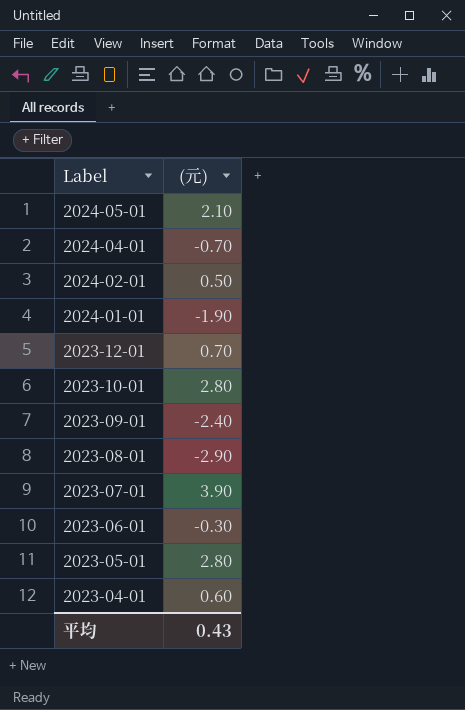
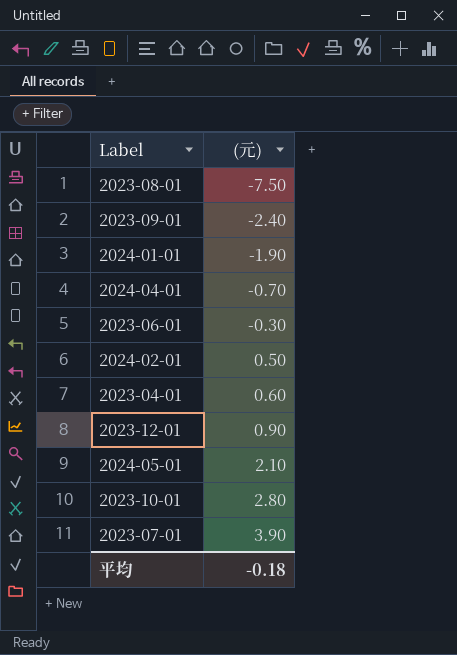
row order: Label descending -> (元) ascending
row 2023-05-01: 2.80 -> none
2023-08-01 | (元): -2.90 -> -7.50
2023-12-01 | (元): 0.70 -> 0.90
平均 | (元): 0.43 -> -0.18

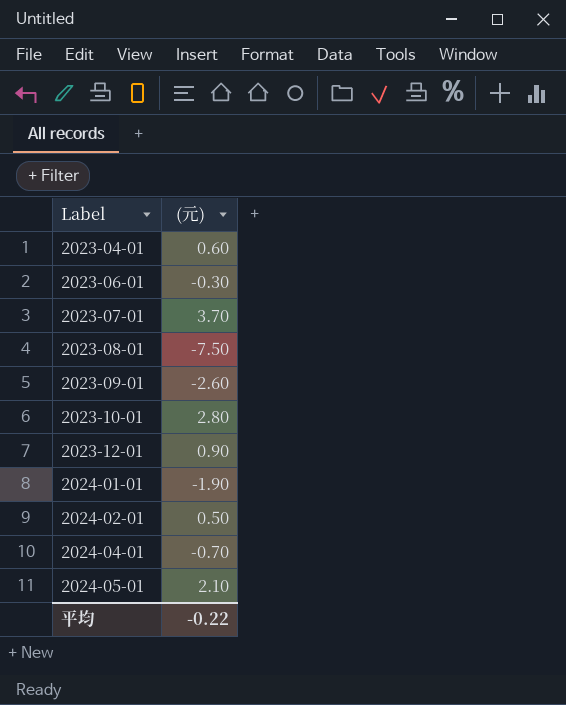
row order: (元) ascending -> Label ascending
2023-07-01 | (元): 3.90 -> 3.70
2023-09-01 | (元): -2.40 -> -2.60
平均 | (元): -0.18 -> -0.22

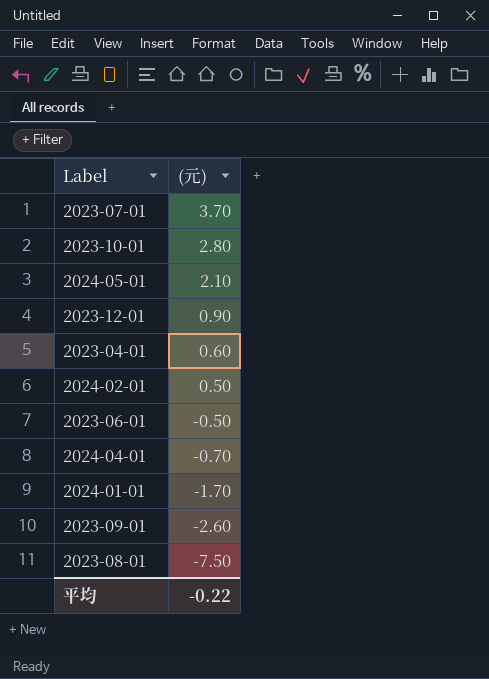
row order: Label ascending -> (元) descending
2023-06-01 | (元): -0.30 -> -0.50
2024-01-01 | (元): -1.90 -> -1.70

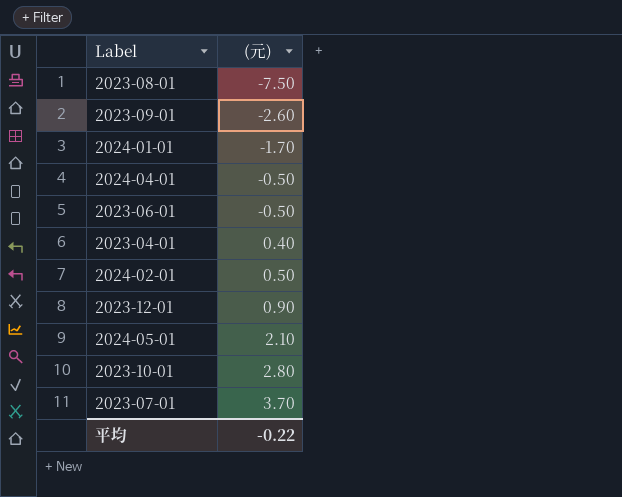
row order: (元) descending -> (元) ascending
2024-04-01 | (元): -0.70 -> -0.50
2023-04-01 | (元): 0.60 -> 0.40

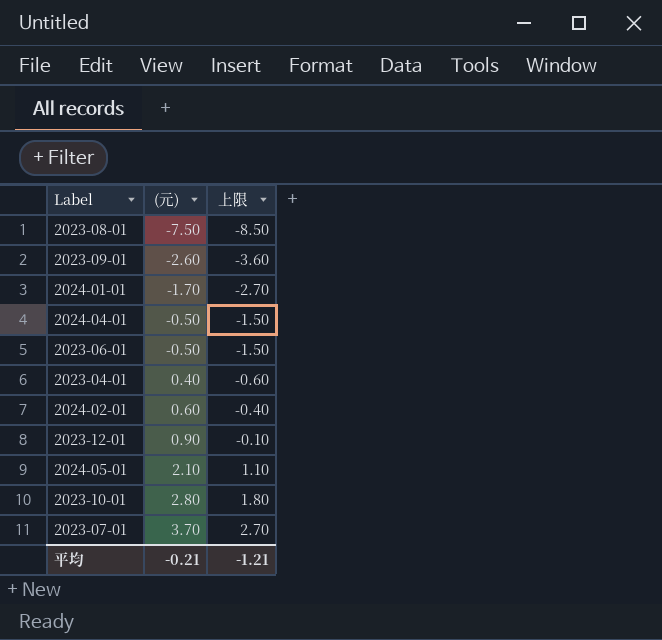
column 上限 | formula: none -> [(元)] - 1
2024-02-01 | (元): 0.50 -> 0.60
平均 | (元): -0.22 -> -0.21

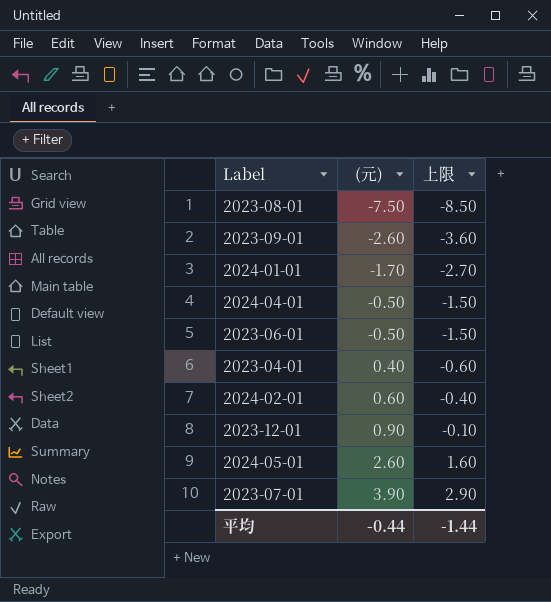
row 2023-10-01: 2.80 | 1.80 -> none
2024-05-01 | (元): 2.10 -> 2.60
2024-05-01 | 上限: 1.10 -> 1.60
2023-07-01 | (元): 3.70 -> 3.90
2023-07-01 | 上限: 2.70 -> 2.90
平均 | (元): -0.21 -> -0.44
平均 | 上限: -1.21 -> -1.44

